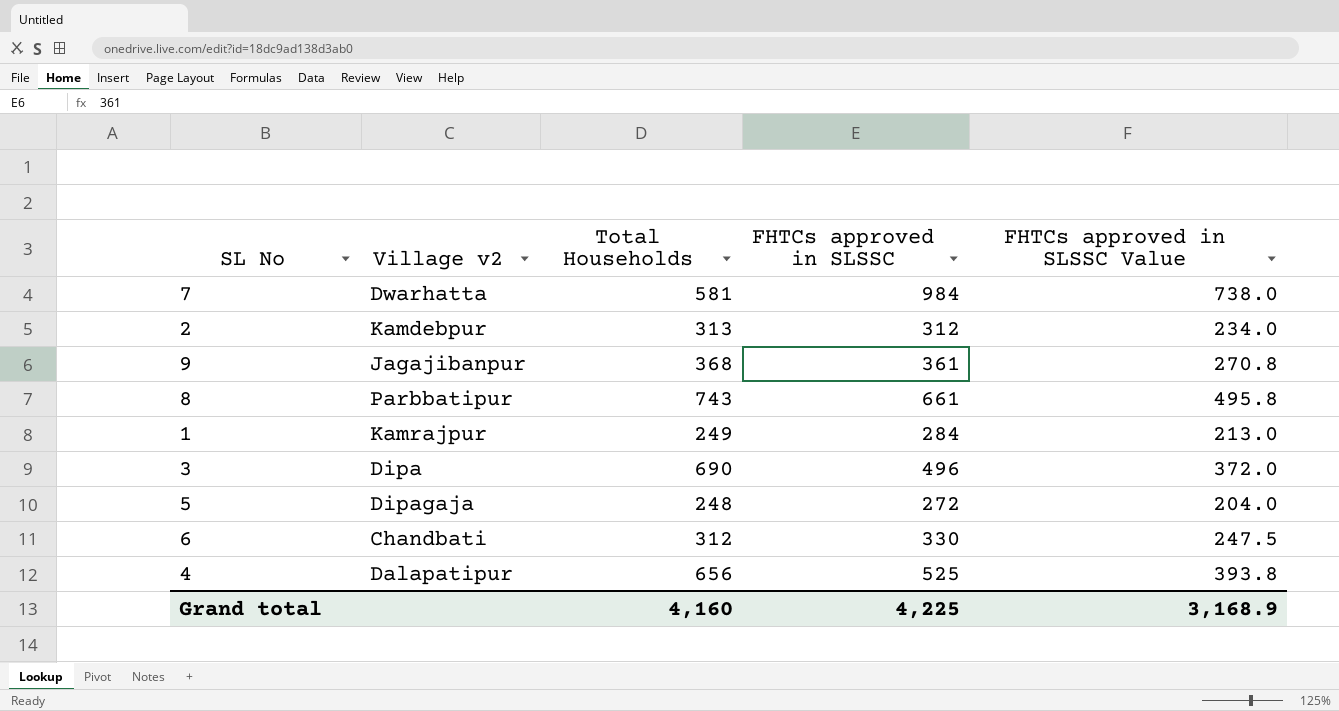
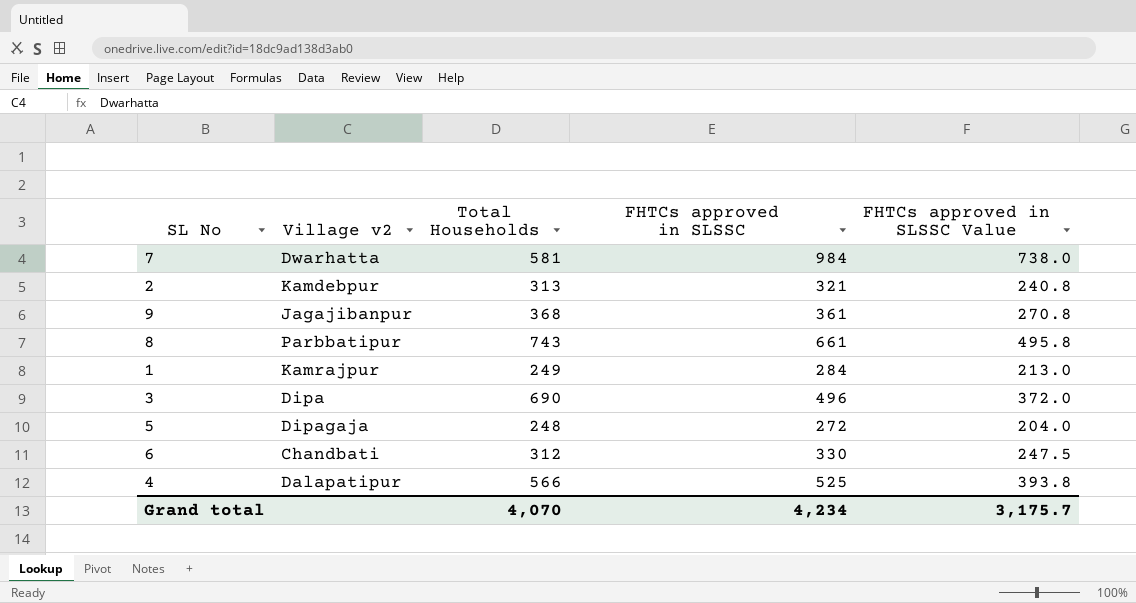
2 | FHTCs approved in SLSSC: 312 -> 321
2 | FHTCs approved in SLSSC Value: 234.0 -> 240.8
4 | Total Households: 656 -> 566
Grand total | Total Households: 4,160 -> 4,070
Grand total | FHTCs approved in SLSSC: 4,225 -> 4,234
Grand total | FHTCs approved in SLSSC Value: 3,168.9 -> 3,175.7

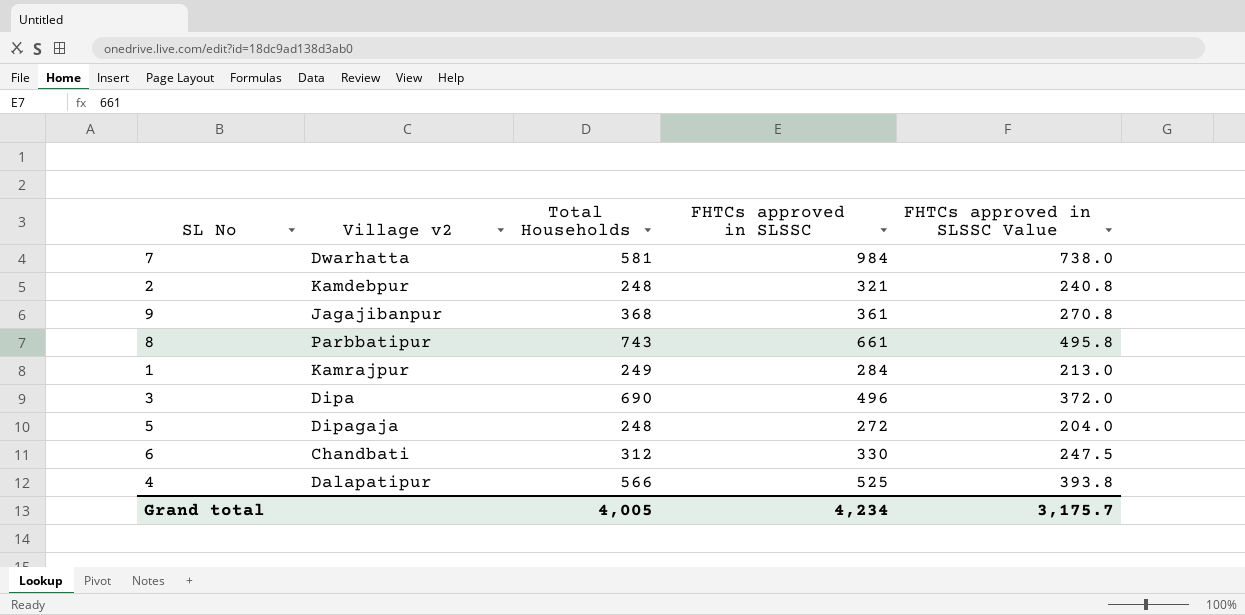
2 | Total Households: 313 -> 248
Grand total | Total Households: 4,070 -> 4,005

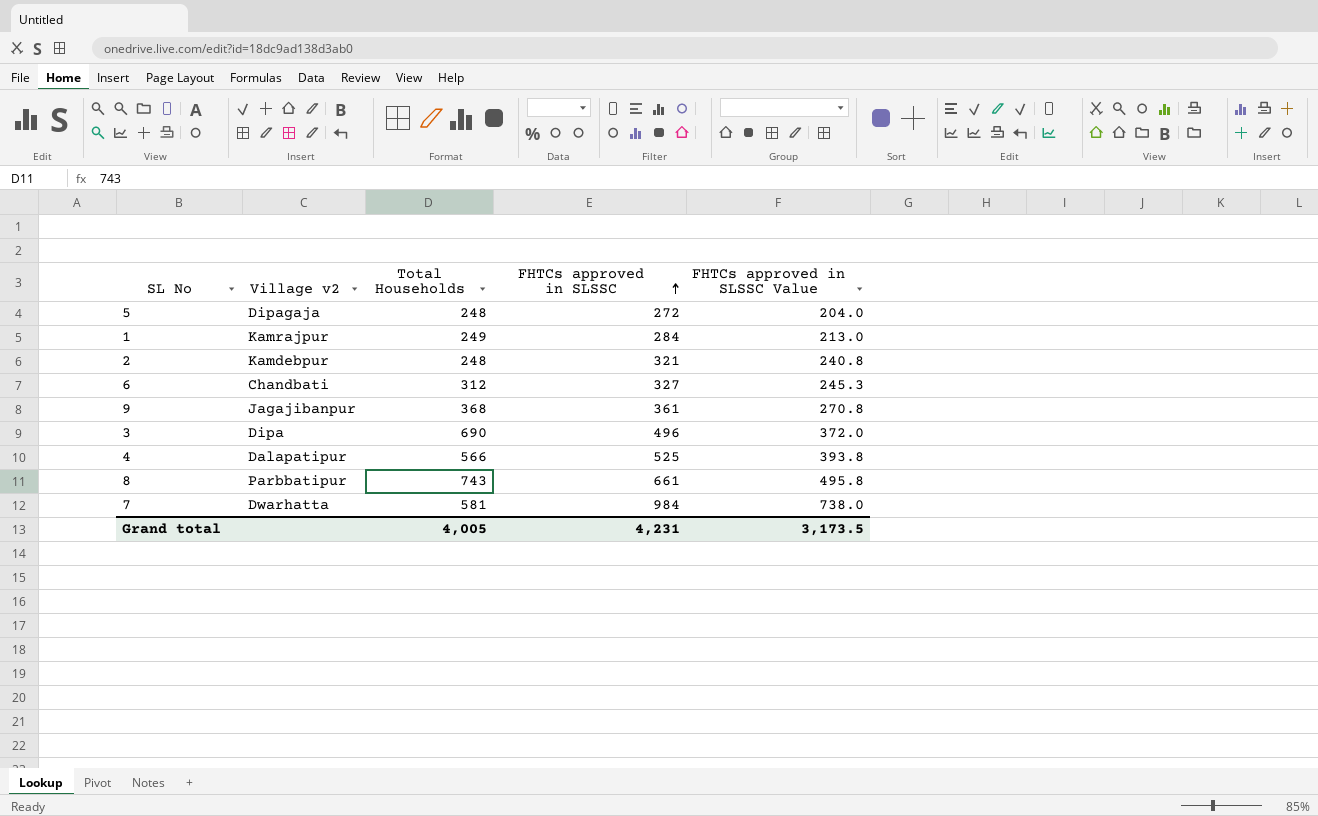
row order: none -> FHTCs approved in SLSSC ascending
6 | FHTCs approved in SLSSC: 330 -> 327
6 | FHTCs approved in SLSSC Value: 247.5 -> 245.3
Grand total | FHTCs approved in SLSSC: 4,234 -> 4,231
Grand total | FHTCs approved in SLSSC Value: 3,175.7 -> 3,173.5

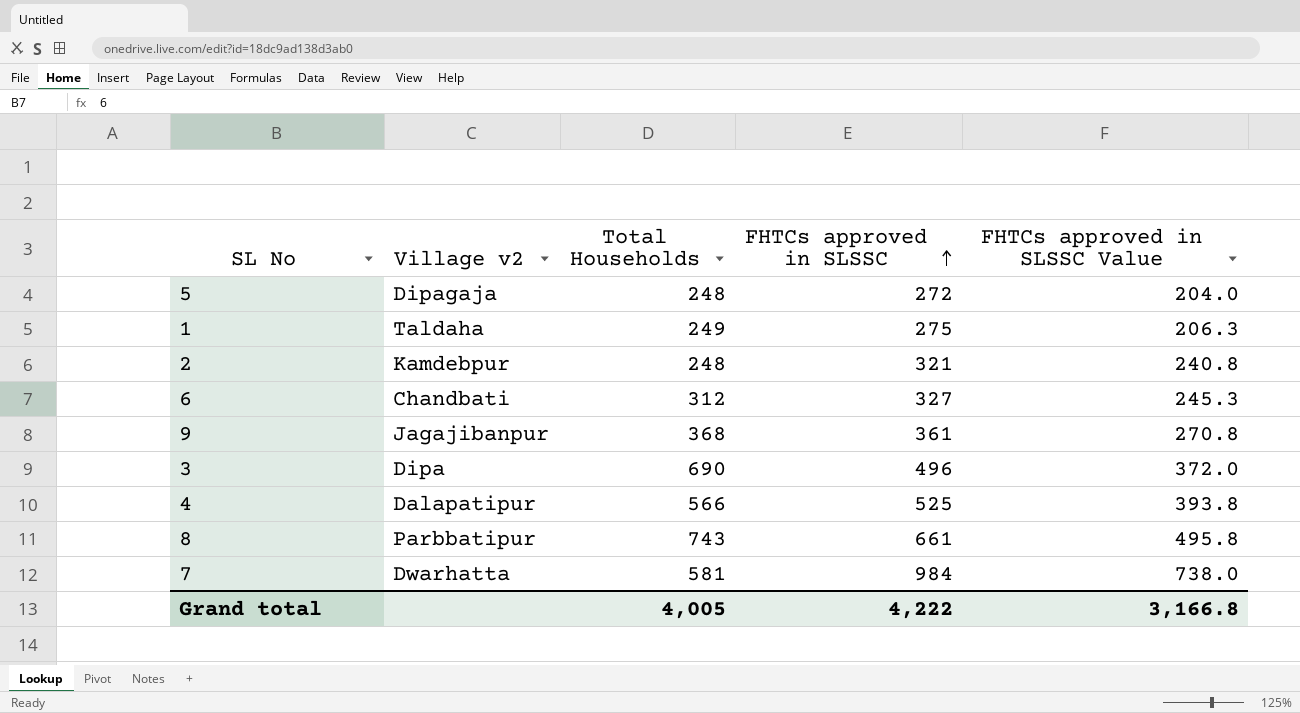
1 | Village v2: Kamrajpur -> Taldaha
1 | FHTCs approved in SLSSC: 284 -> 275
1 | FHTCs approved in SLSSC Value: 213.0 -> 206.3
Grand total | FHTCs approved in SLSSC: 4,231 -> 4,222
Grand total | FHTCs approved in SLSSC Value: 3,173.5 -> 3,166.8

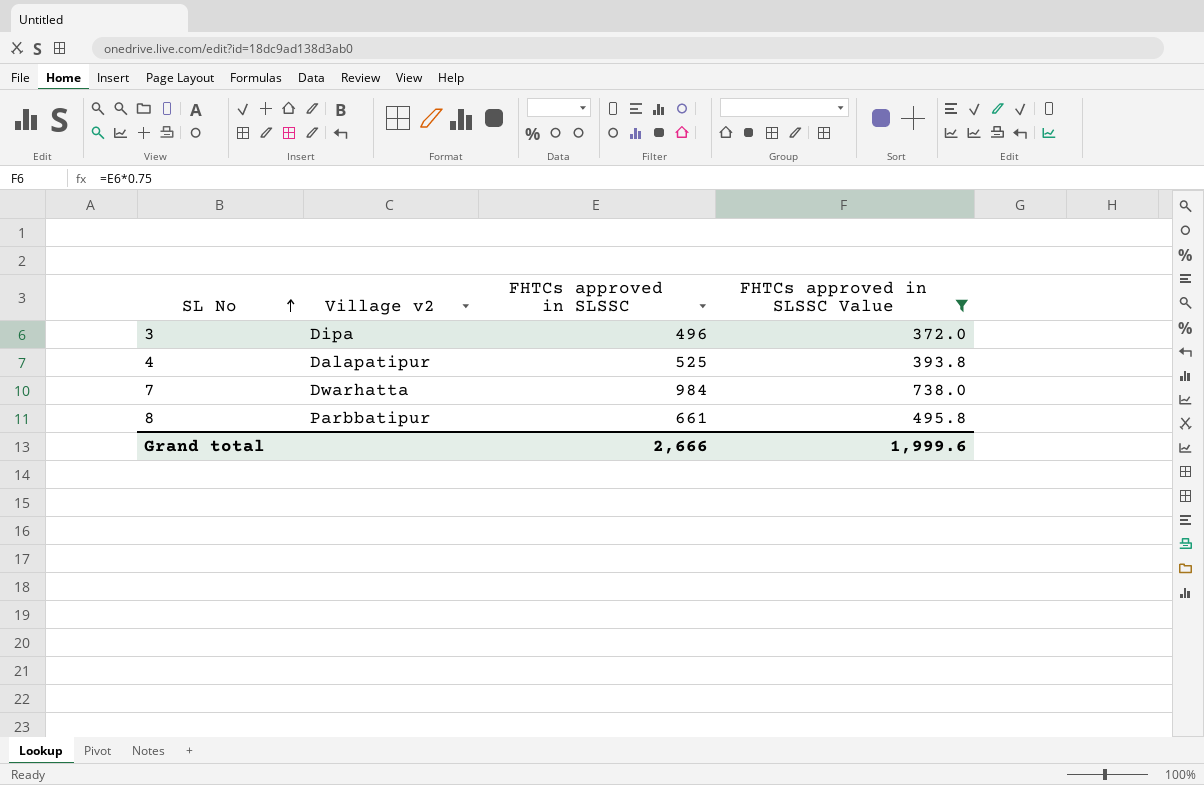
filter: none -> FHTCs approved in SLSSC Value >= 372.0
row order: FHTCs approved in SLSSC ascending -> SL No ascending
column Total Households | position: 3 -> none
Grand total | FHTCs approved in SLSSC: 4,222 -> 2,666
Grand total | FHTCs approved in SLSSC Value: 3,166.8 -> 1,999.6

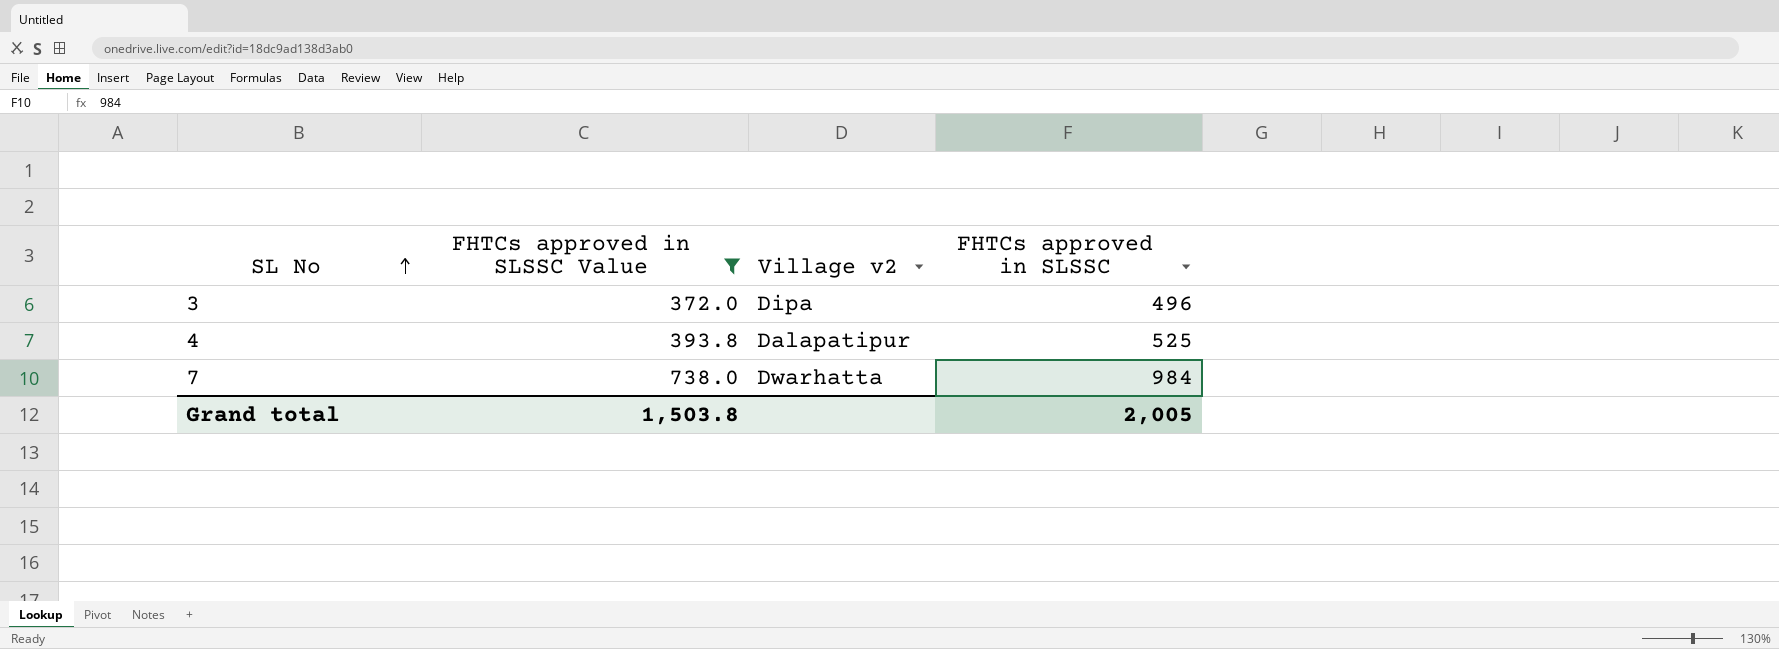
column FHTCs approved in SLSSC Value | position: 4 -> 2
row 8: Parbbatipur | 661 | 495.8 -> none
Grand total | FHTCs approved in SLSSC Value: 1,999.6 -> 1,503.8
Grand total | FHTCs approved in SLSSC: 2,666 -> 2,005

